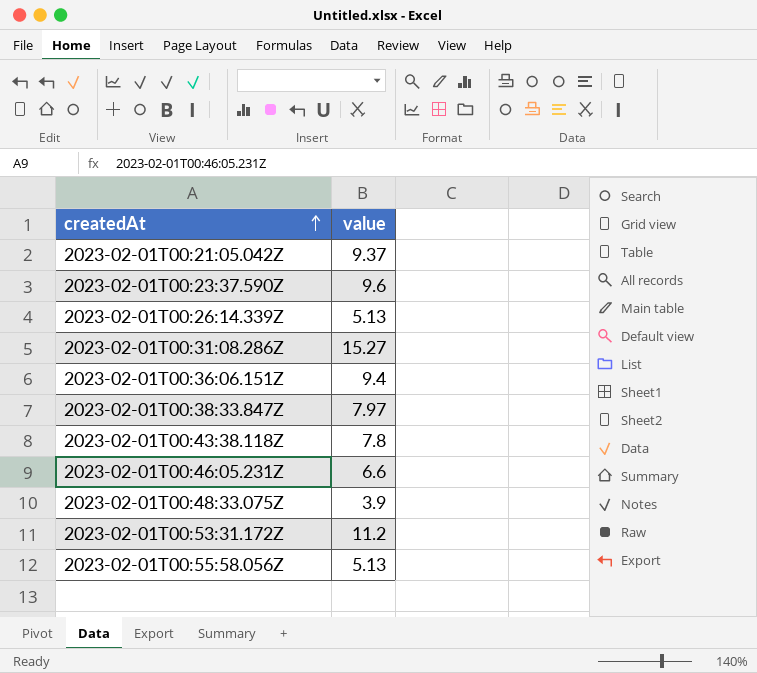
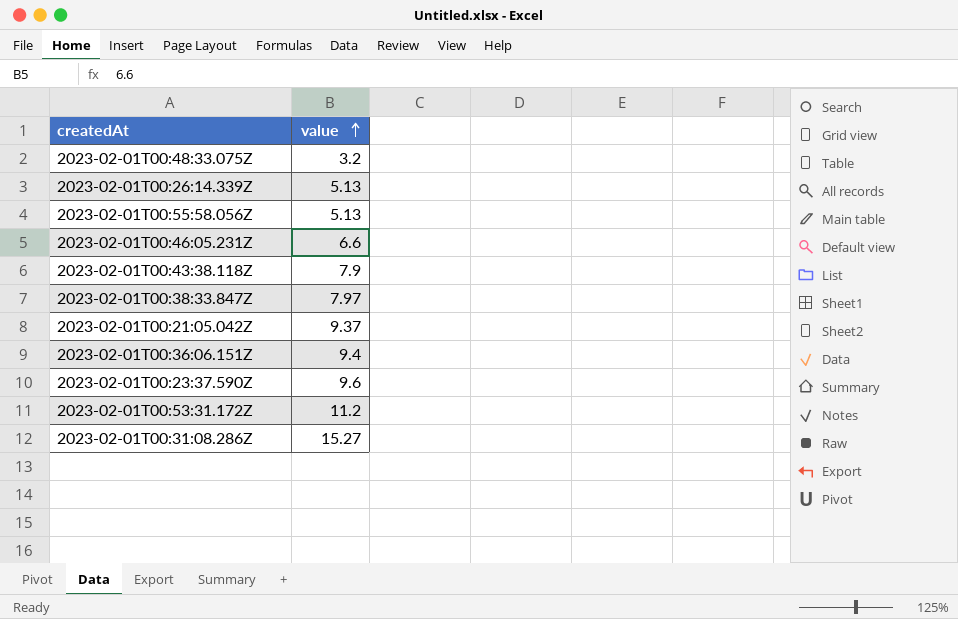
row order: createdAt ascending -> value ascending
2023-02-01T00:48:33.075Z | value: 3.9 -> 3.2
2023-02-01T00:43:38.118Z | value: 7.8 -> 7.9

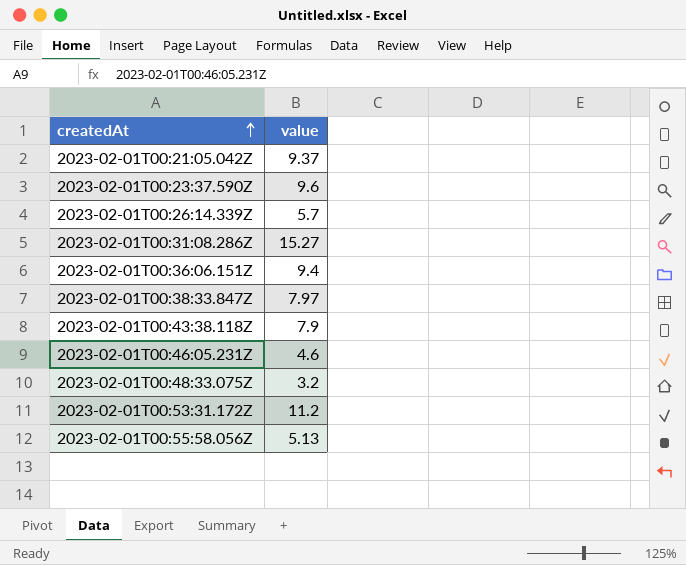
row order: value ascending -> createdAt ascending
2023-02-01T00:26:14.339Z | value: 5.13 -> 5.7
2023-02-01T00:46:05.231Z | value: 6.6 -> 4.6

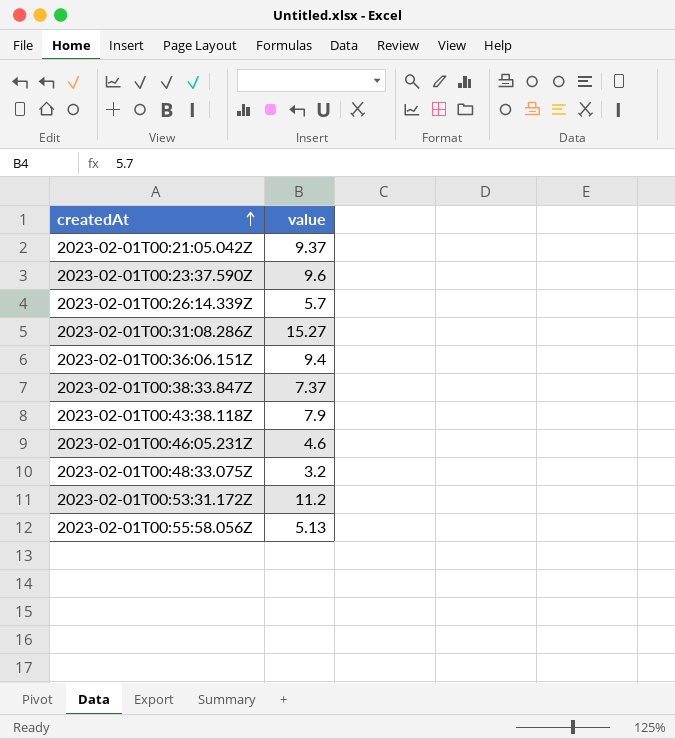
2023-02-01T00:38:33.847Z | value: 7.97 -> 7.37

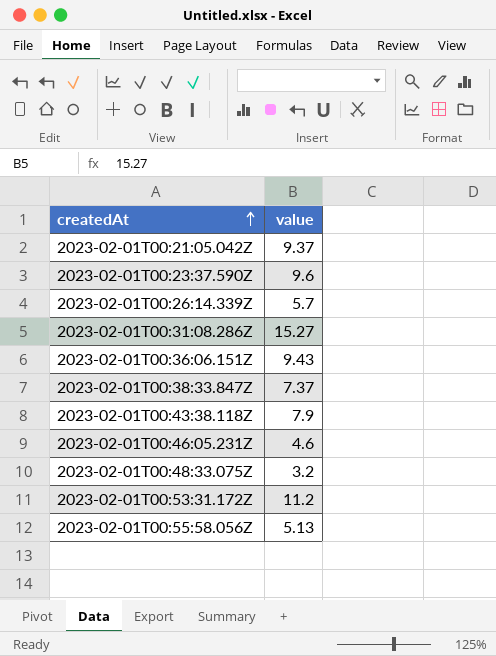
2023-02-01T00:36:06.151Z | value: 9.4 -> 9.43

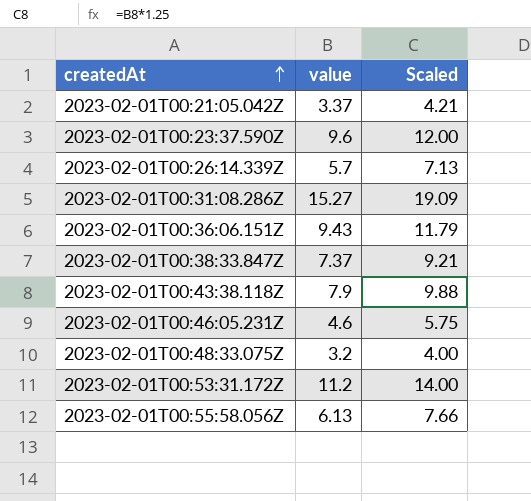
column Scaled | formula: none -> [value] * 1.25
2023-02-01T00:21:05.042Z | value: 9.37 -> 3.37
2023-02-01T00:55:58.056Z | value: 5.13 -> 6.13

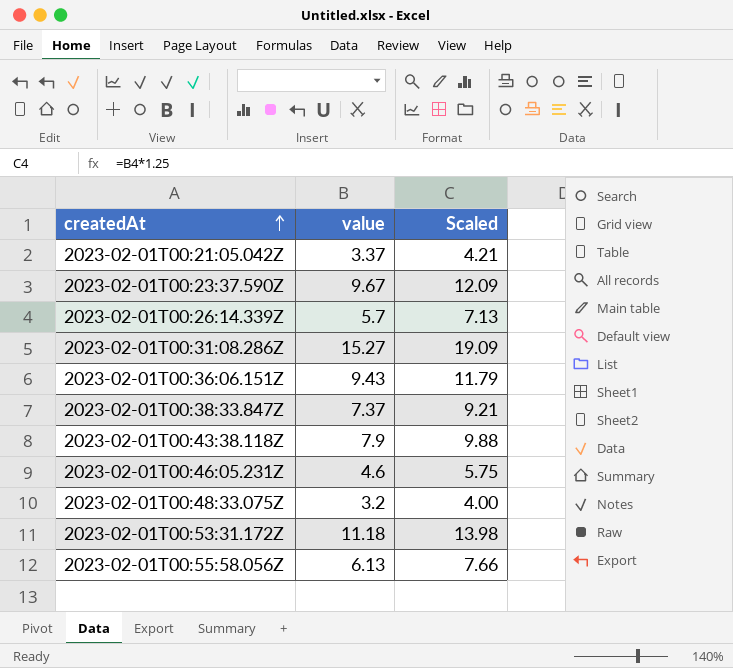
2023-02-01T00:23:37.590Z | value: 9.6 -> 9.67
2023-02-01T00:23:37.590Z | Scaled: 12.00 -> 12.09
2023-02-01T00:53:31.172Z | value: 11.2 -> 11.18
2023-02-01T00:53:31.172Z | Scaled: 14.00 -> 13.98

